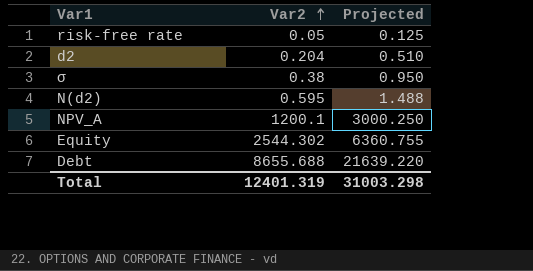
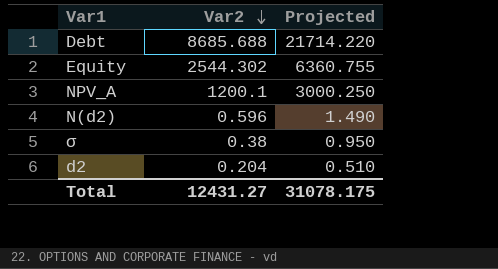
row order: Var2 ascending -> Var2 descending
row risk-free rate: 0.05 | 0.125 -> none
Debt | Var2: 8655.688 -> 8685.688
Debt | Projected: 21639.220 -> 21714.220
N(d2) | Var2: 0.595 -> 0.596
N(d2) | Projected: 1.488 -> 1.490
Total | Var2: 12401.319 -> 12431.27
Total | Projected: 31003.298 -> 31078.175

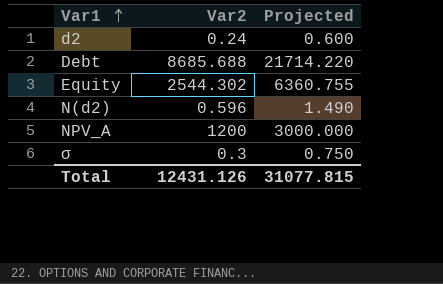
row order: Var2 descending -> Var1 ascending
d2 | Var2: 0.204 -> 0.24
d2 | Projected: 0.510 -> 0.600
NPV_A | Var2: 1200.1 -> 1200
NPV_A | Projected: 3000.250 -> 3000.000
σ | Var2: 0.38 -> 0.3
σ | Projected: 0.950 -> 0.750
Total | Var2: 12431.27 -> 12431.126
Total | Projected: 31078.175 -> 31077.815

